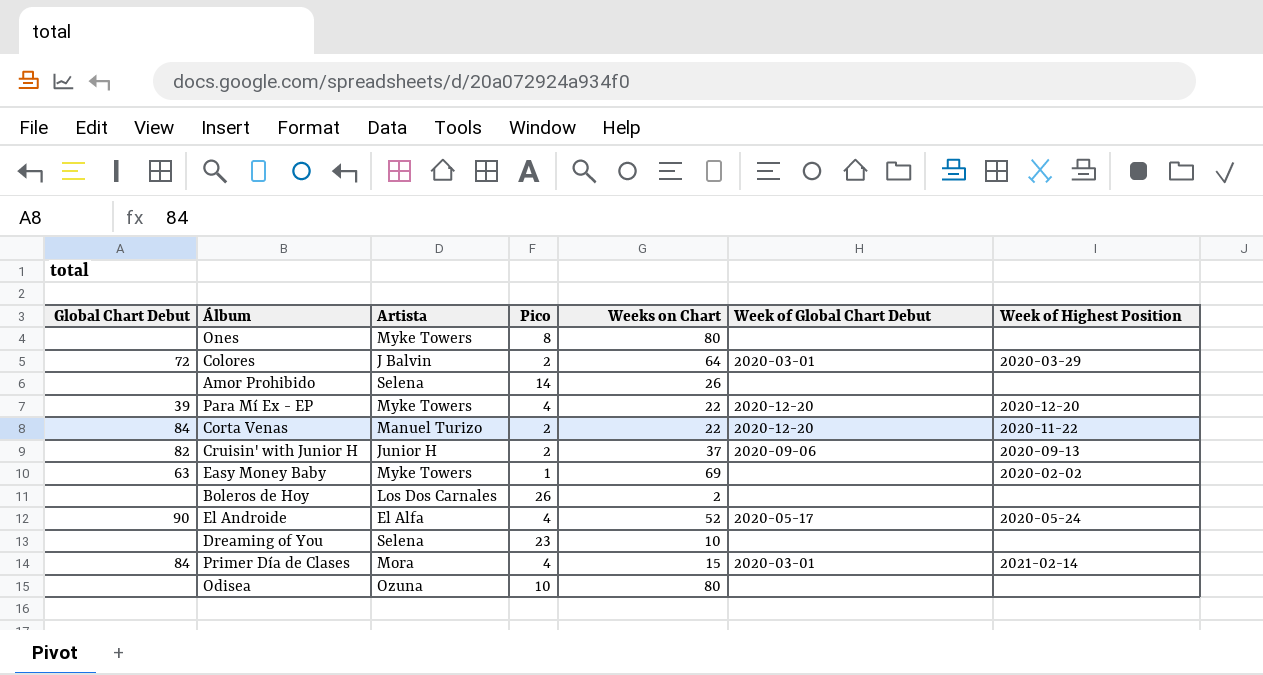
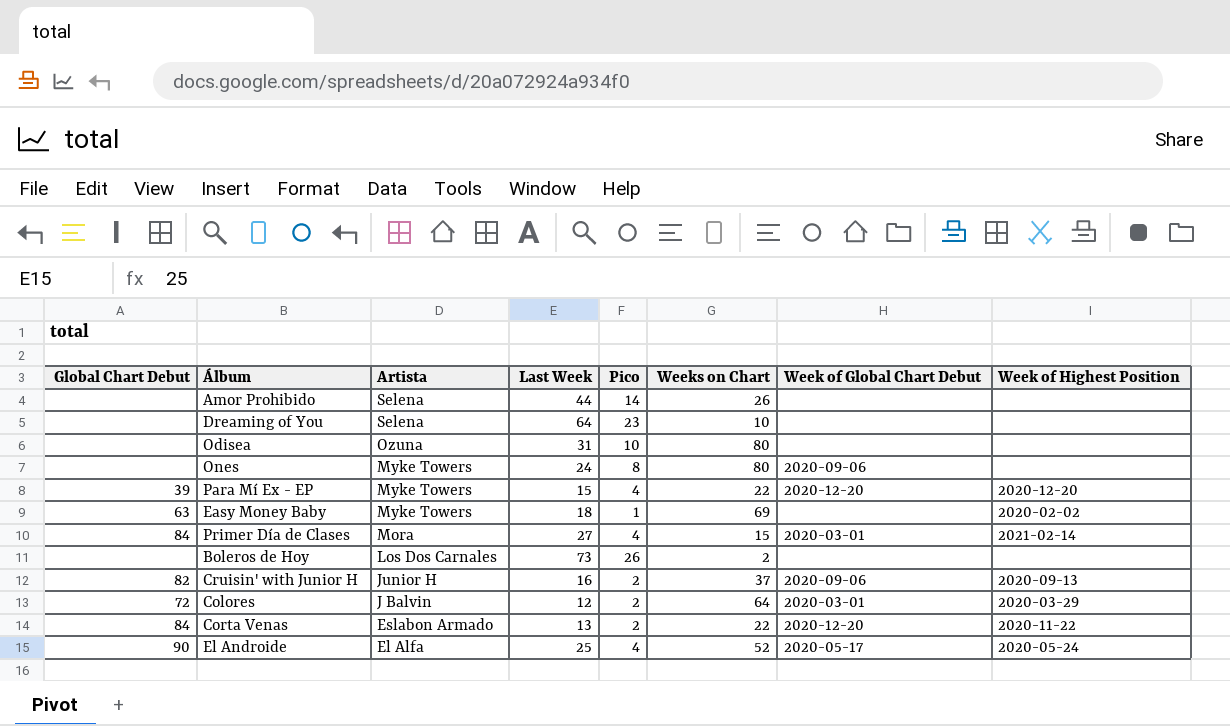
row order: none -> Artista descending
column Last Week | position: none -> 4
Ones | Week of Global Chart Debut: none -> 2020-09-06
Corta Venas | Artista: Manuel Turizo -> Eslabon Armado

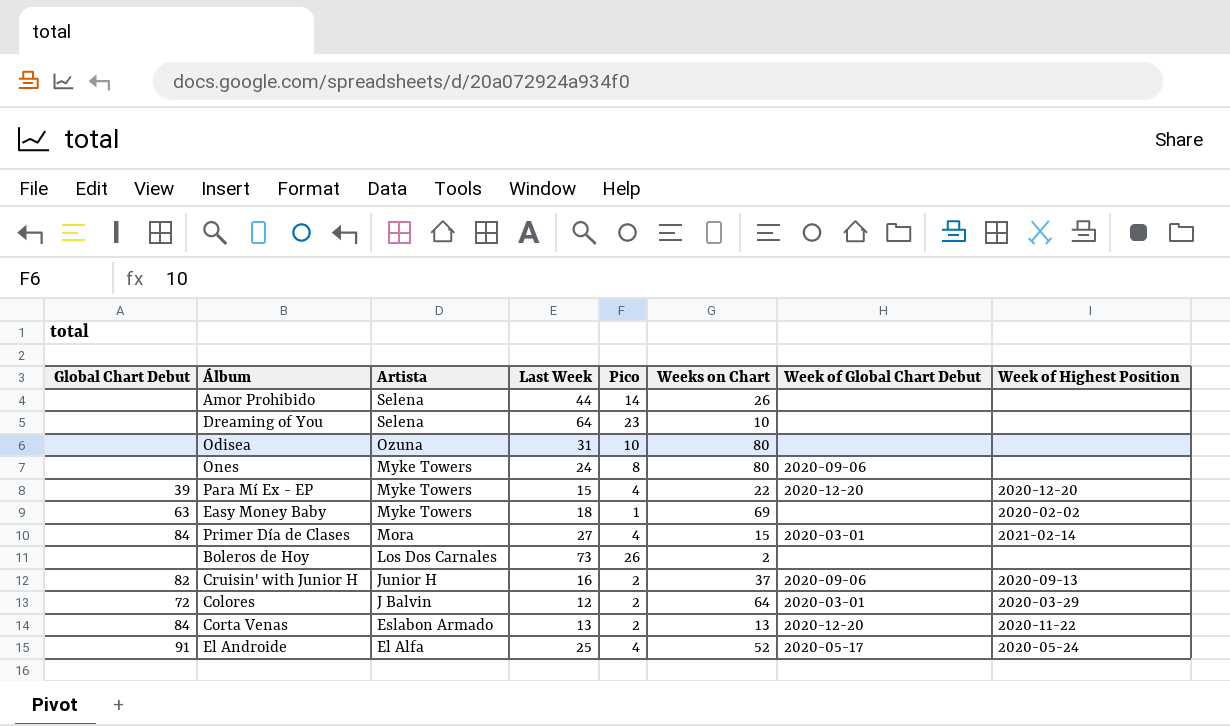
Corta Venas | Weeks on Chart: 22 -> 13
El Androide | Global Chart Debut: 90 -> 91

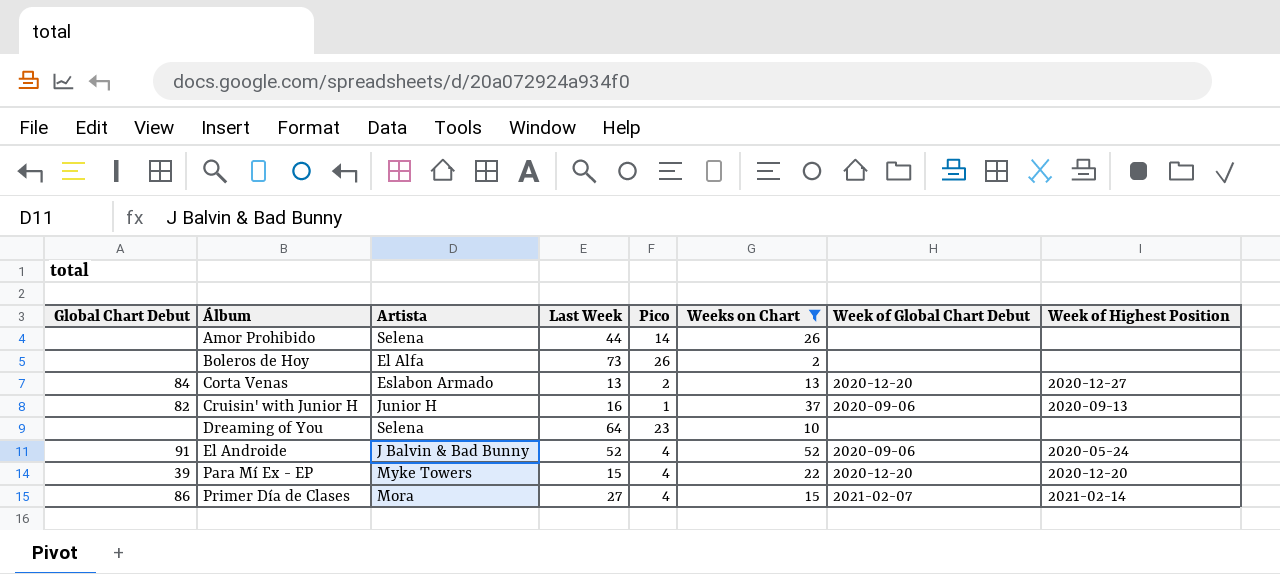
filter: none -> Weeks on Chart <= 52
row order: Artista descending -> Álbum ascending
Boleros de Hoy | Artista: Los Dos Carnales -> El Alfa
Corta Venas | Week of Highest Position: 2020-11-22 -> 2020-12-27
Cruisin' with Junior H | Pico: 2 -> 1
El Androide | Artista: El Alfa -> J Balvin & Bad Bunny
El Androide | Last Week: 25 -> 52
El Androide | Week of Global Chart Debut: 2020-05-17 -> 2020-09-06
Primer Día de Clases | Global Chart Debut: 84 -> 86
Primer Día de Clases | Week of Global Chart Debut: 2020-03-01 -> 2021-02-07

